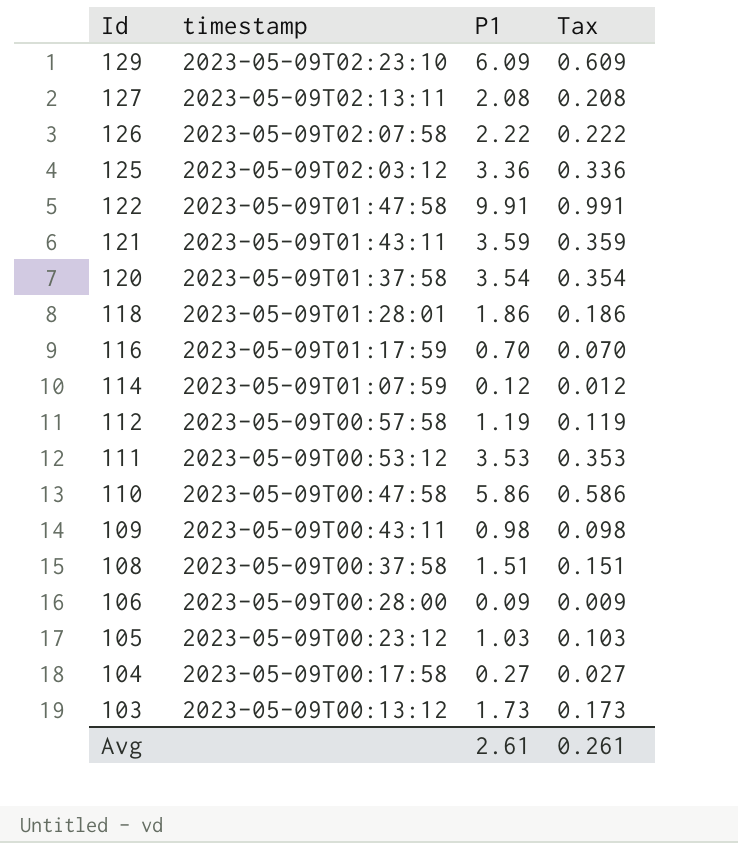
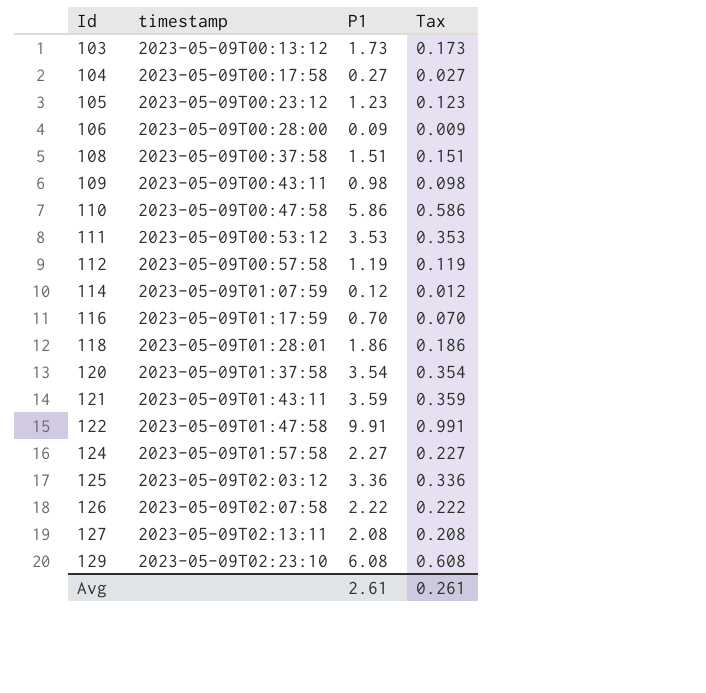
row order: Id descending -> Id ascending
105 | P1: 1.03 -> 1.23
105 | Tax: 0.103 -> 0.123
row 124: none -> 2023-05-09T01:57:58 | 2.27 | 0.227
129 | P1: 6.09 -> 6.08
129 | Tax: 0.609 -> 0.608

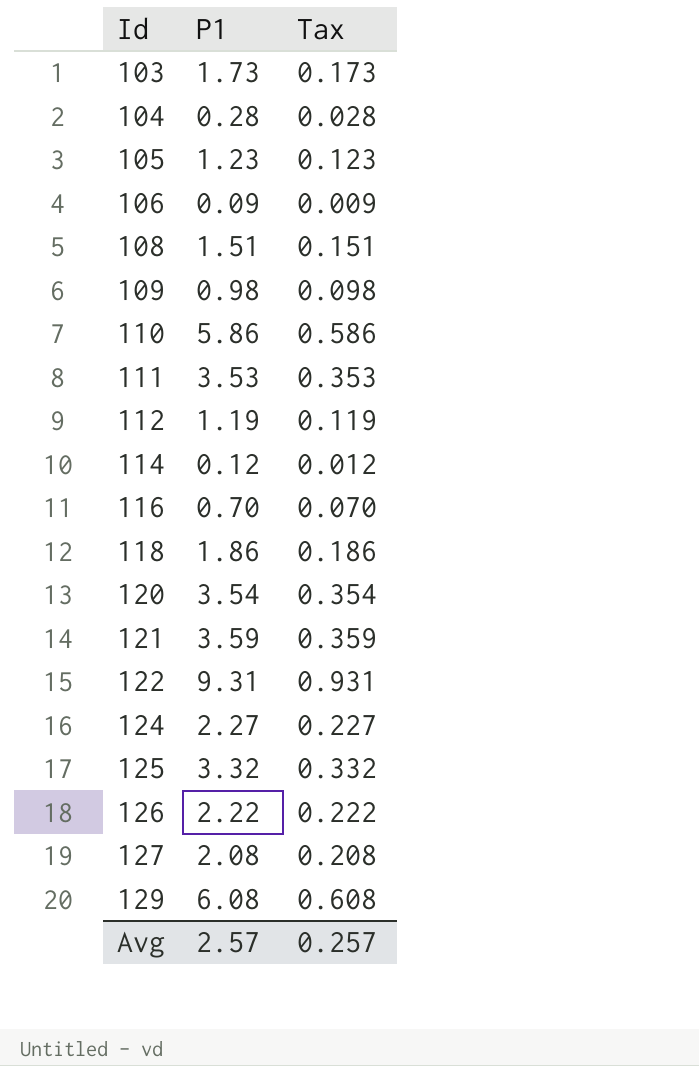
column timestamp | position: 2 -> none
104 | P1: 0.27 -> 0.28
104 | Tax: 0.027 -> 0.028
122 | P1: 9.91 -> 9.31
122 | Tax: 0.991 -> 0.931
125 | P1: 3.36 -> 3.32
125 | Tax: 0.336 -> 0.332
Avg | P1: 2.61 -> 2.57
Avg | Tax: 0.261 -> 0.257

